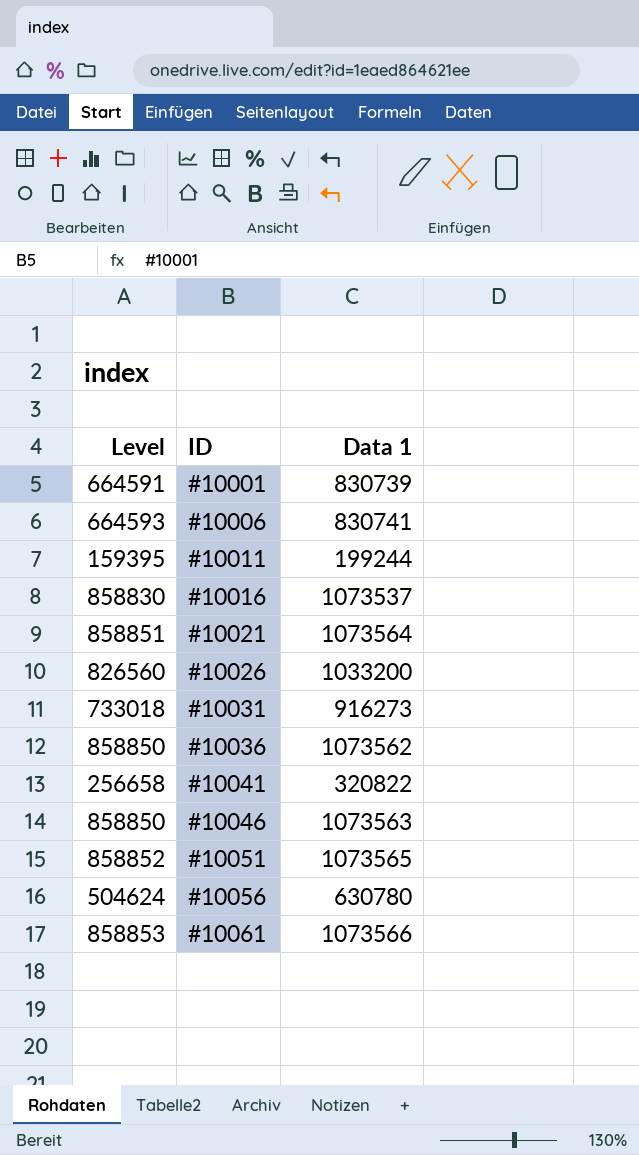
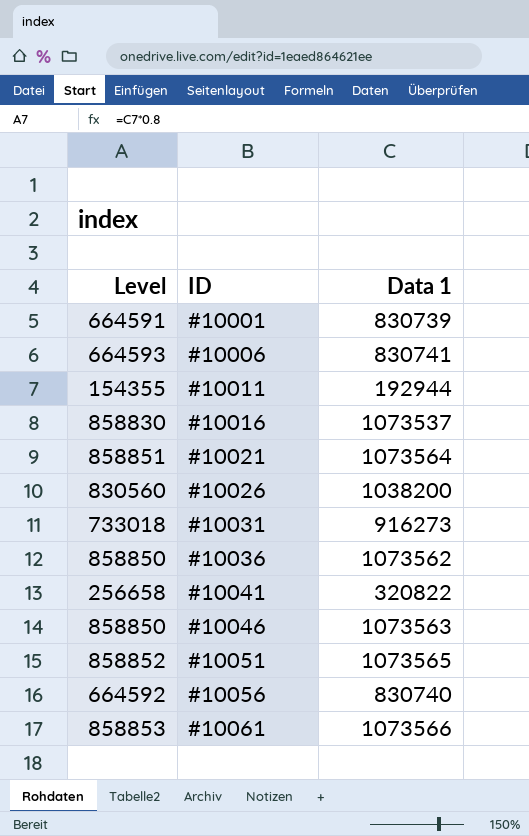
#10011 | Level: 159395 -> 154355
#10011 | Data 1: 199244 -> 192944
#10026 | Level: 826560 -> 830560
#10026 | Data 1: 1033200 -> 1038200
#10056 | Level: 504624 -> 664592
#10056 | Data 1: 630780 -> 830740

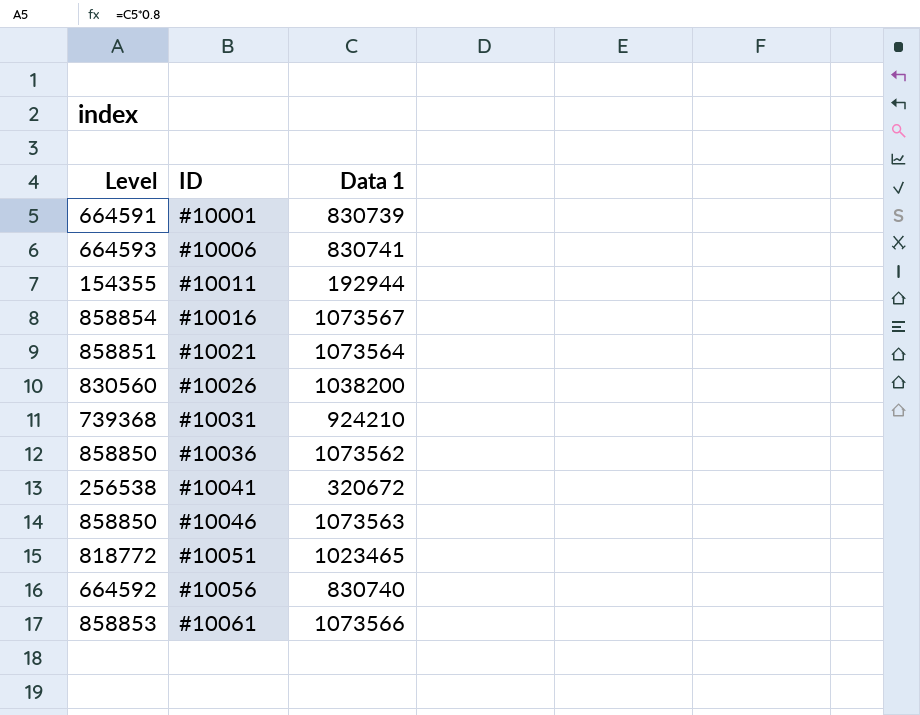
#10016 | Level: 858830 -> 858854
#10016 | Data 1: 1073537 -> 1073567
#10031 | Level: 733018 -> 739368
#10031 | Data 1: 916273 -> 924210
#10041 | Level: 256658 -> 256538
#10041 | Data 1: 320822 -> 320672
#10051 | Level: 858852 -> 818772
#10051 | Data 1: 1073565 -> 1023465

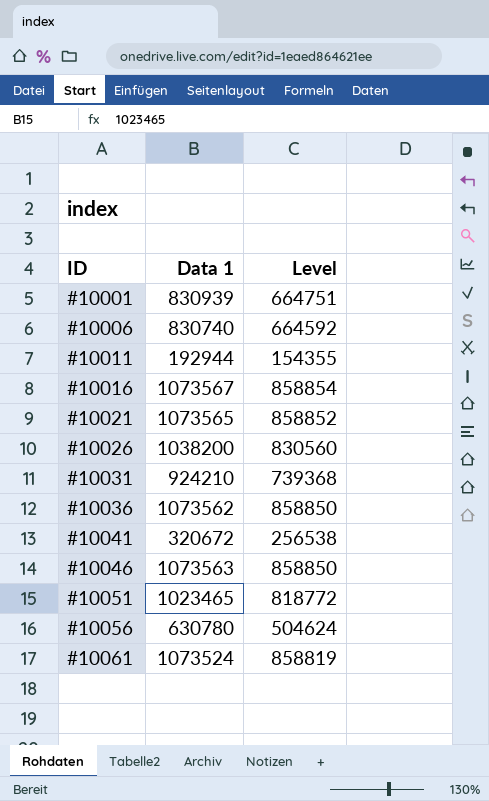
column Level | position: 1 -> 3
#10001 | Data 1: 830739 -> 830939
#10001 | Level: 664591 -> 664751
#10006 | Data 1: 830741 -> 830740
#10006 | Level: 664593 -> 664592
#10021 | Data 1: 1073564 -> 1073565
#10021 | Level: 858851 -> 858852
#10056 | Data 1: 830740 -> 630780
#10056 | Level: 664592 -> 504624
#10061 | Data 1: 1073566 -> 1073524
#10061 | Level: 858853 -> 858819

